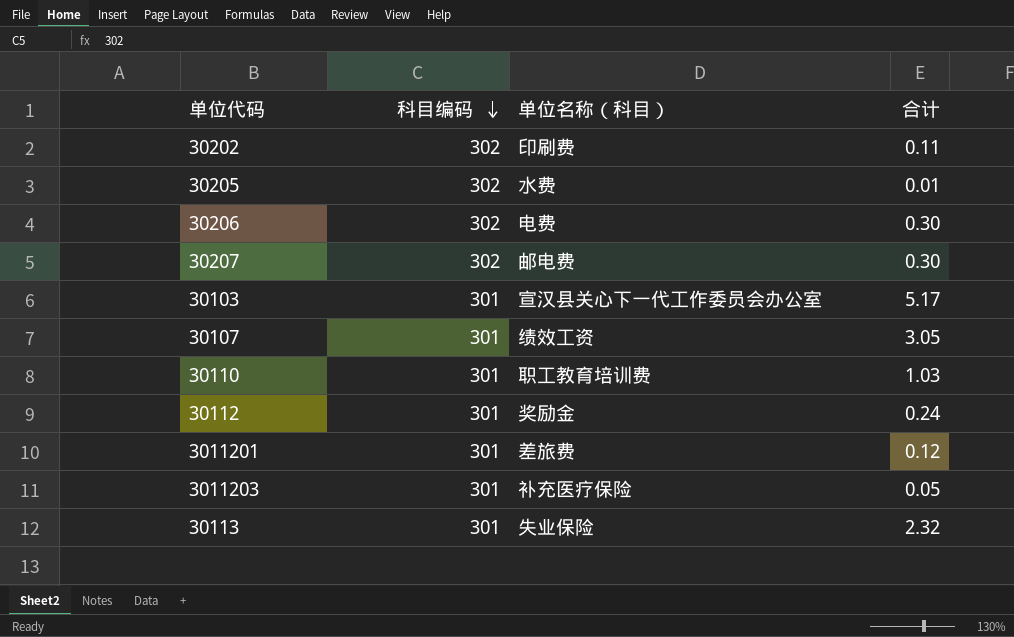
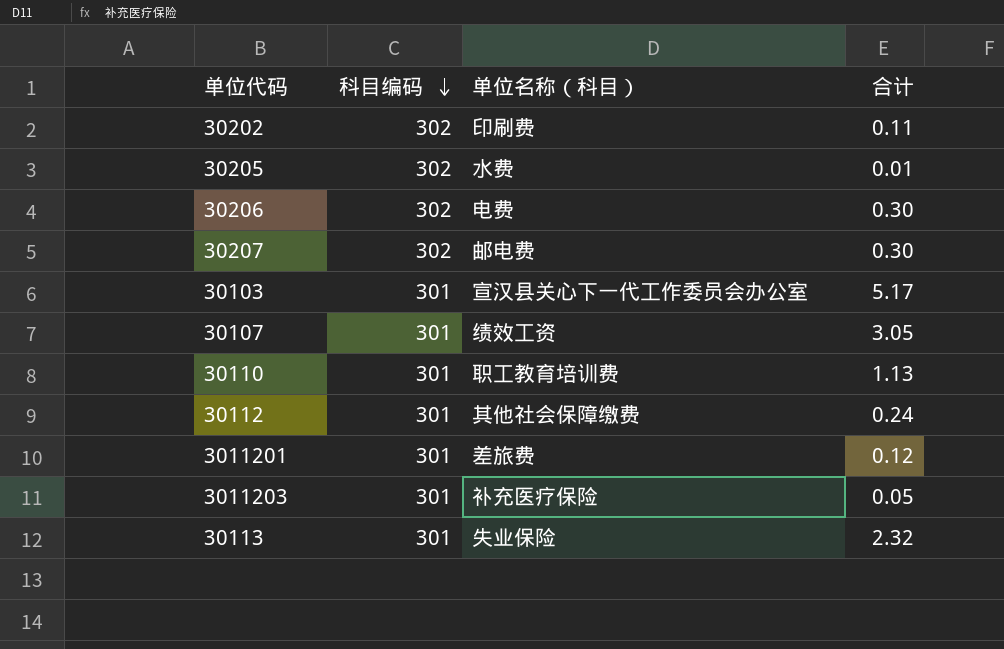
30110 | 合计: 1.03 -> 1.13
30112 | 单位名称（科目）: 奖励金 -> 其他社会保障缴费

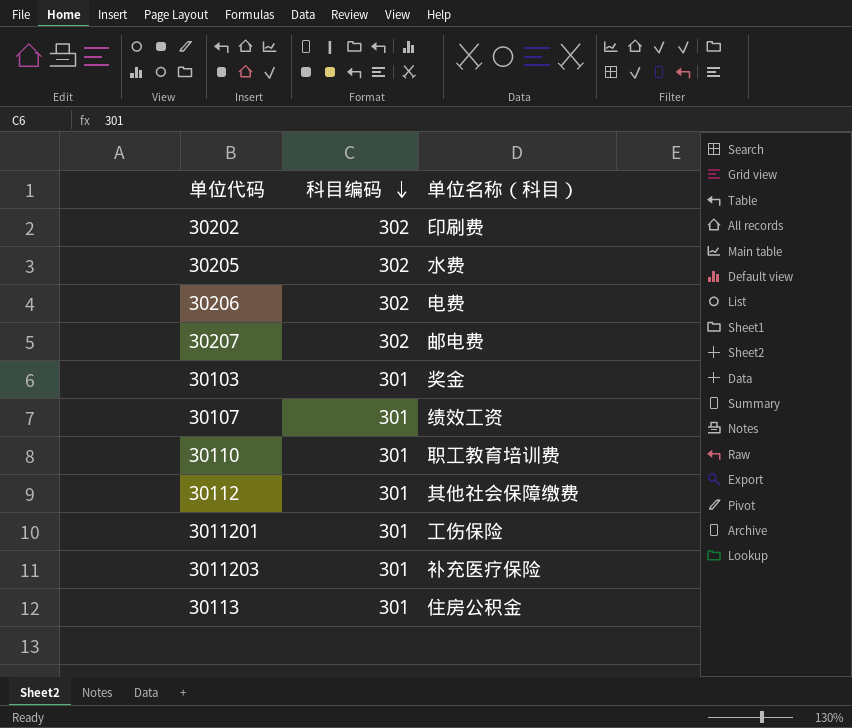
column 合计 | position: 4 -> none
30103 | 单位名称（科目）: 宣汉县关心下一代工作委员会办公室 -> 奖金
3011201 | 单位名称（科目）: 差旅费 -> 工伤保险
30113 | 单位名称（科目）: 失业保险 -> 住房公积金

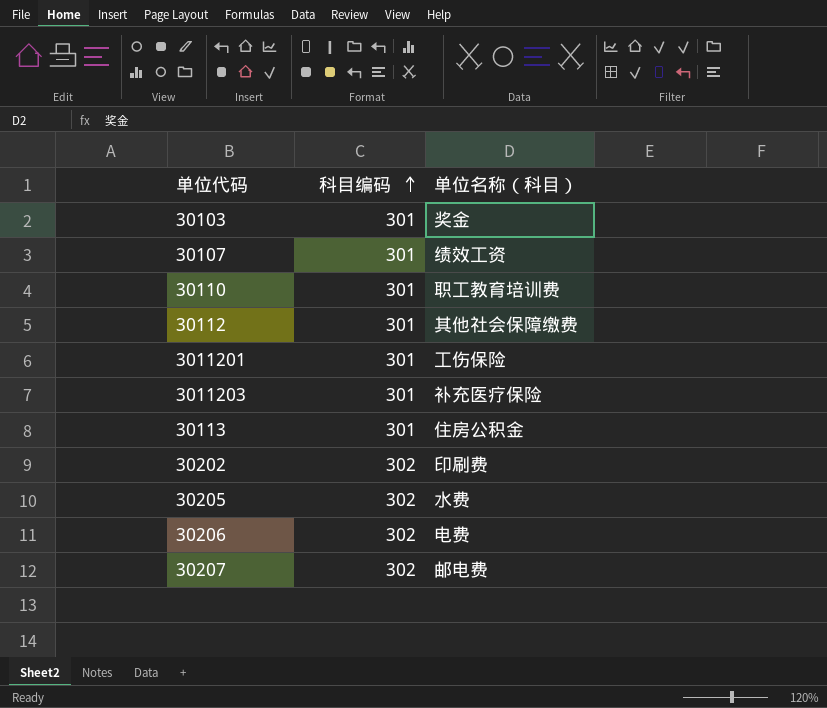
row order: 科目编码 descending -> 科目编码 ascending

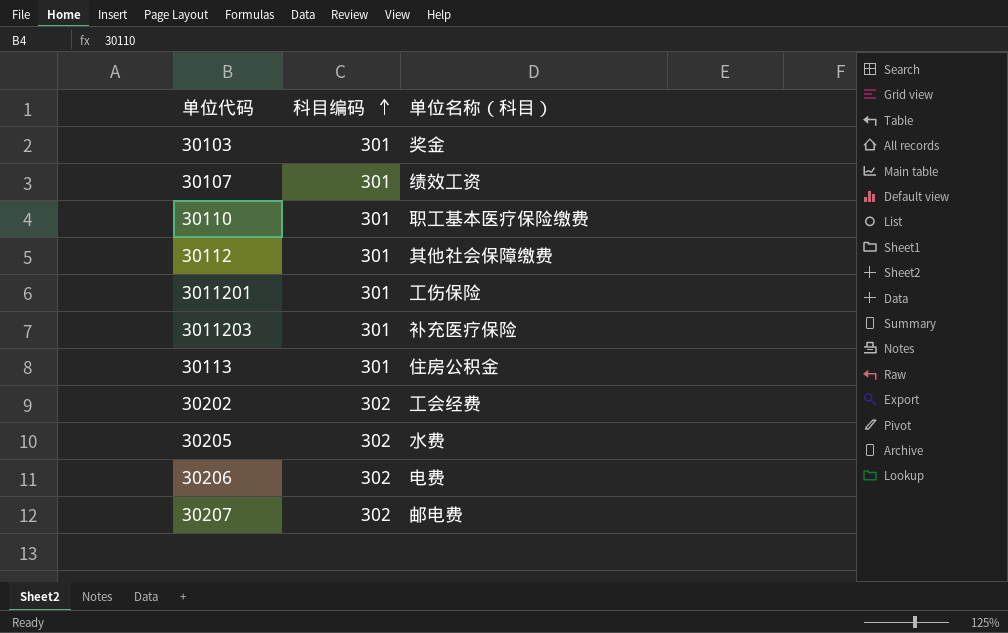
30110 | 单位名称（科目）: 职工教育培训费 -> 职工基本医疗保险缴费
30202 | 单位名称（科目）: 印刷费 -> 工会经费

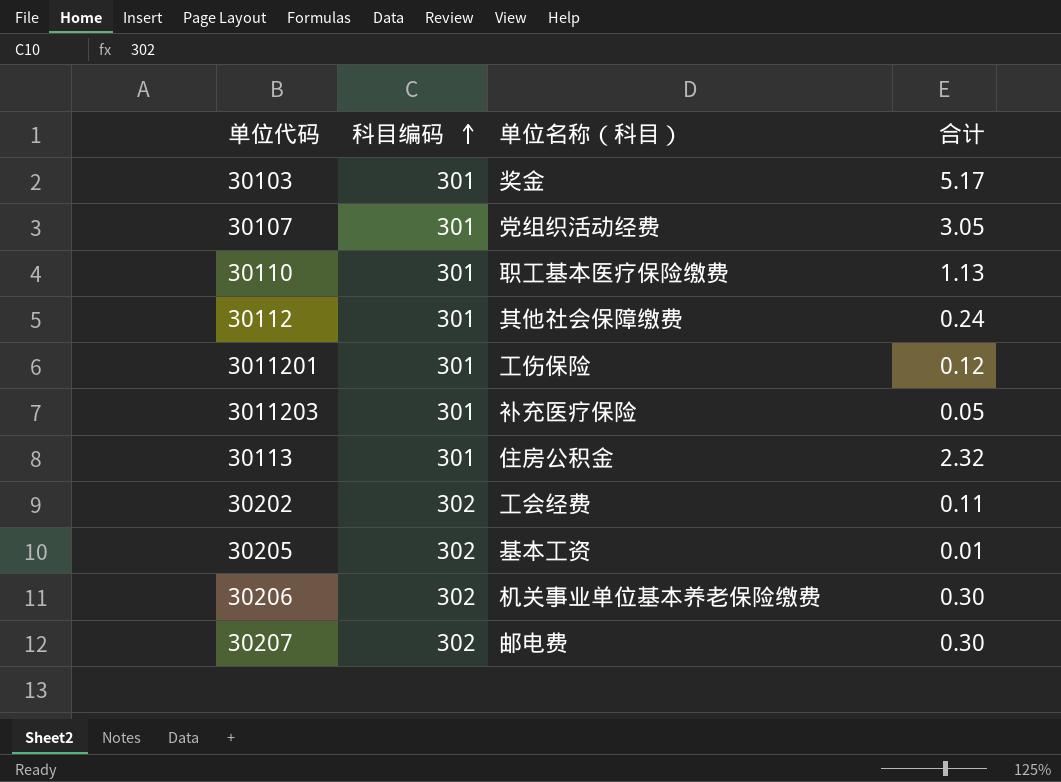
column 合计 | position: none -> 4
30107 | 单位名称（科目）: 绩效工资 -> 党组织活动经费
30205 | 单位名称（科目）: 水费 -> 基本工资
30206 | 单位名称（科目）: 电费 -> 机关事业单位基本养老保险缴费

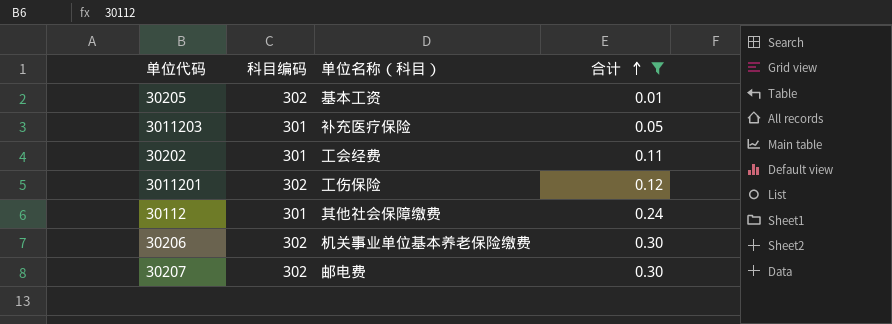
filter: none -> 合计 <= 0.30
row order: 科目编码 ascending -> 合计 ascending
30202 | 科目编码: 302 -> 301
3011201 | 科目编码: 301 -> 302

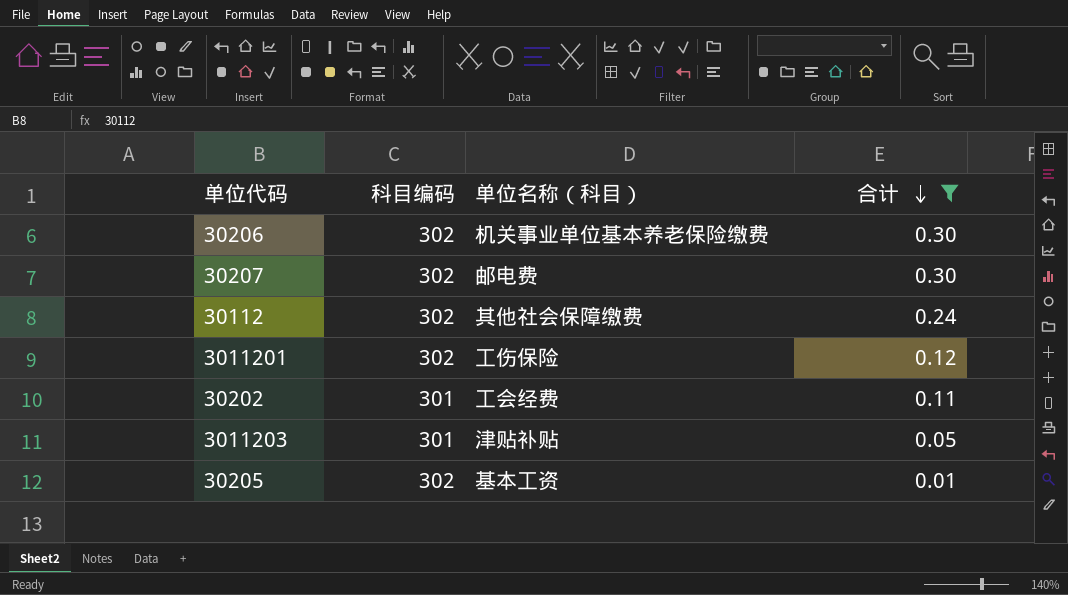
row order: 合计 ascending -> 合计 descending
30112 | 科目编码: 301 -> 302
3011203 | 单位名称（科目）: 补充医疗保险 -> 津贴补贴

